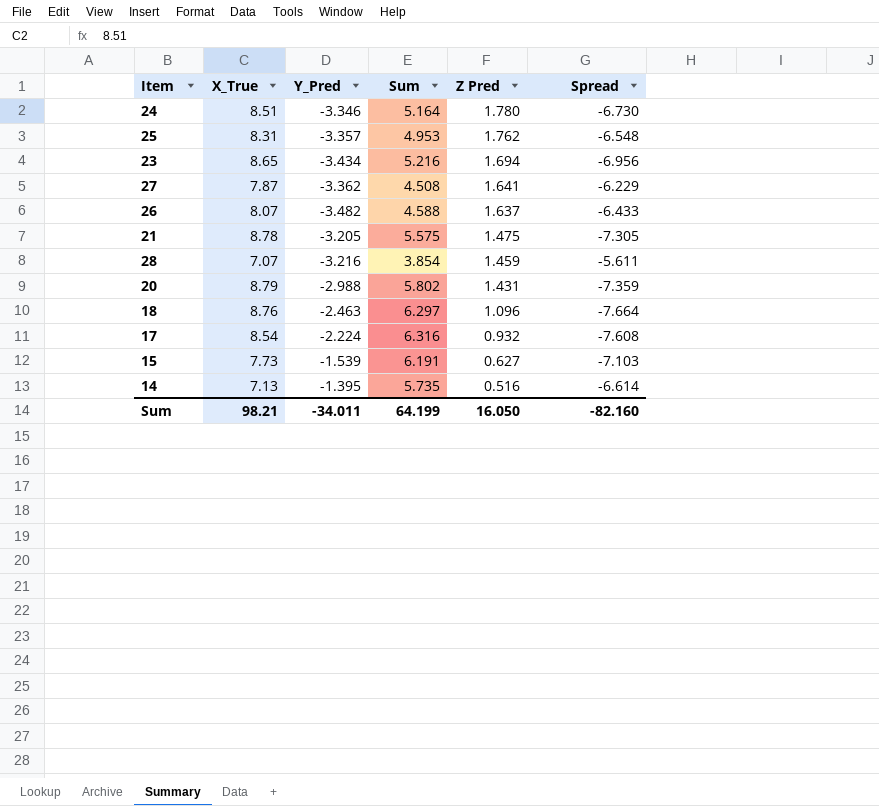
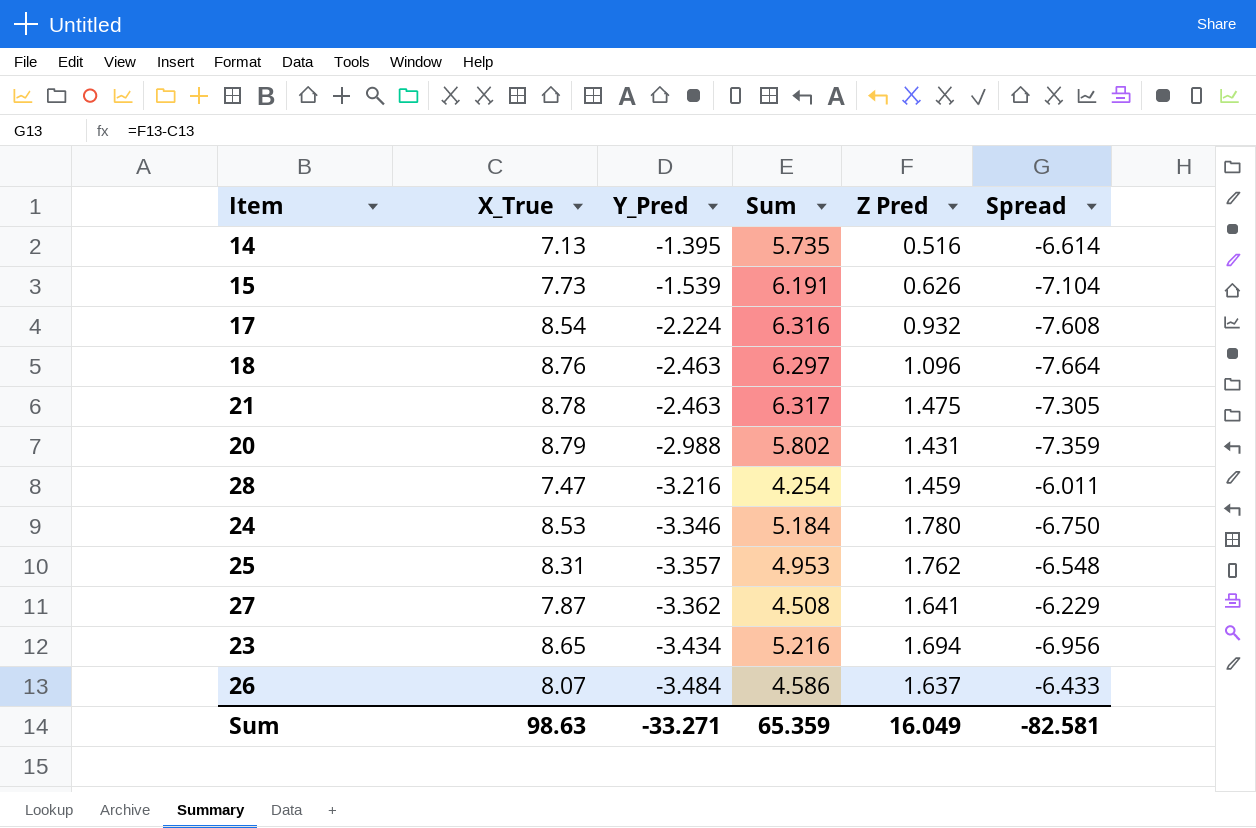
row order: Z Pred descending -> Y_Pred descending
15 | Z Pred: 0.627 -> 0.626
15 | Spread: -7.103 -> -7.104
21 | Y_Pred: -3.205 -> -2.463
21 | Sum: 5.575 -> 6.317
28 | X_True: 7.07 -> 7.47
28 | Sum: 3.854 -> 4.254
28 | Spread: -5.611 -> -6.011
24 | X_True: 8.51 -> 8.53
24 | Sum: 5.164 -> 5.184
24 | Spread: -6.730 -> -6.750
26 | Y_Pred: -3.482 -> -3.484
26 | Sum: 4.588 -> 4.586
Sum | X_True: 98.21 -> 98.63
Sum | Y_Pred: -34.011 -> -33.271
Sum | Sum: 64.199 -> 65.359
Sum | Z Pred: 16.050 -> 16.049
Sum | Spread: -82.160 -> -82.581

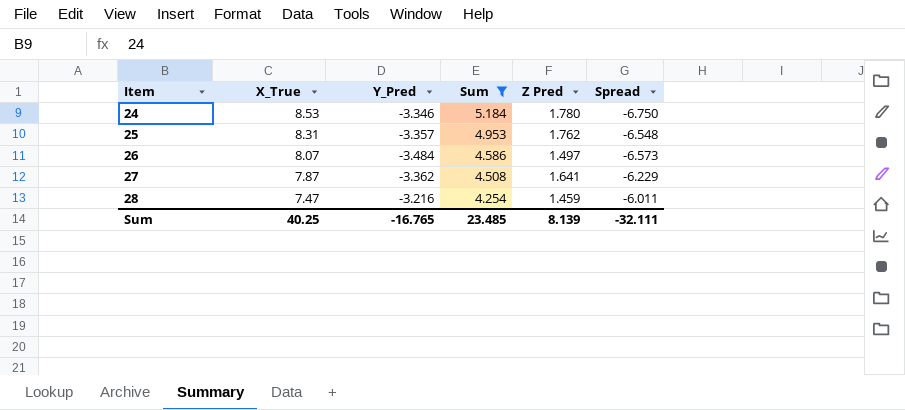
filter: none -> Sum <= 5.184
row order: Y_Pred descending -> Item ascending
26 | Z Pred: 1.637 -> 1.497
26 | Spread: -6.433 -> -6.573
Sum | X_True: 98.63 -> 40.25
Sum | Y_Pred: -33.271 -> -16.765
Sum | Sum: 65.359 -> 23.485
Sum | Z Pred: 16.049 -> 8.139
Sum | Spread: -82.581 -> -32.111

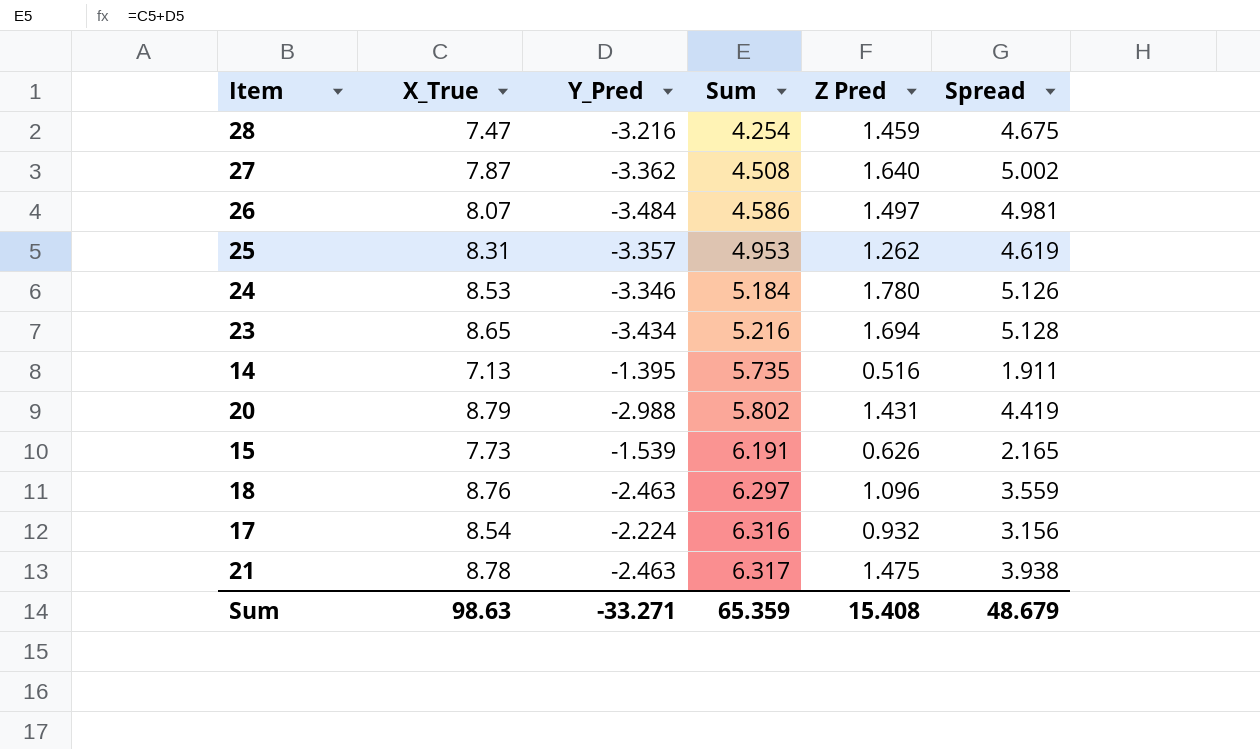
filter: Sum <= 5.184 -> none
row order: Item ascending -> Sum ascending
column Spread | formula: [Z Pred] - [X_True] -> [Z Pred] - [Y_Pred]
27 | Z Pred: 1.641 -> 1.640
25 | Z Pred: 1.762 -> 1.262
Sum | X_True: 40.25 -> 98.63
Sum | Y_Pred: -16.765 -> -33.271
Sum | Sum: 23.485 -> 65.359
Sum | Z Pred: 8.139 -> 15.408
Sum | Spread: -32.111 -> 48.679

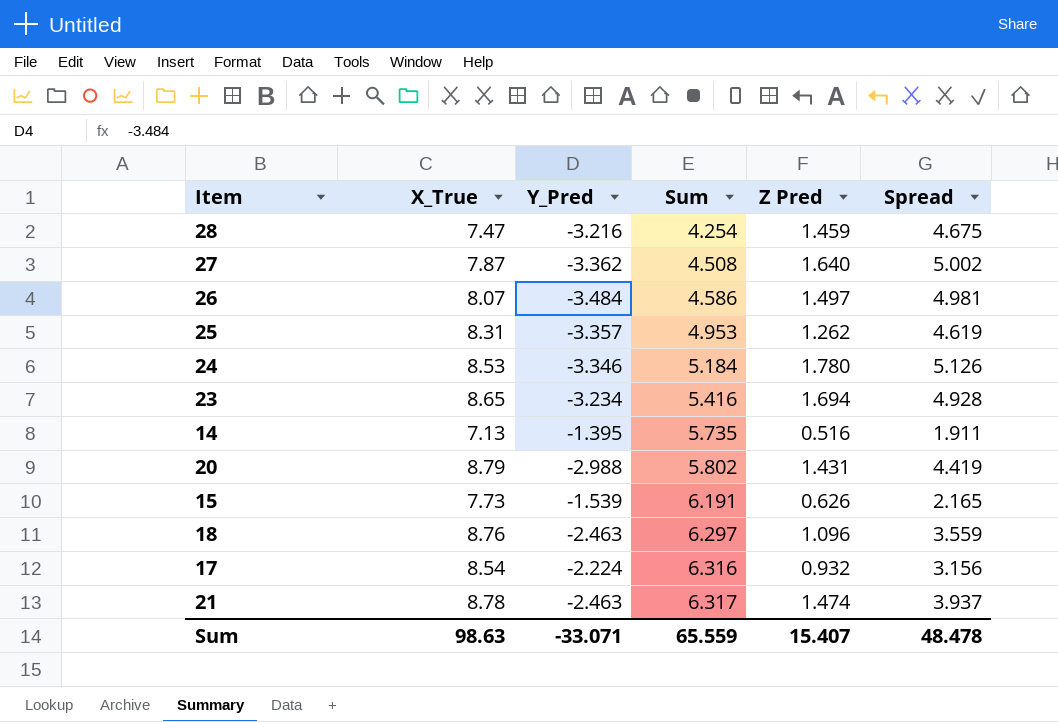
23 | Y_Pred: -3.434 -> -3.234
23 | Sum: 5.216 -> 5.416
23 | Spread: 5.128 -> 4.928
21 | Z Pred: 1.475 -> 1.474
21 | Spread: 3.938 -> 3.937
Sum | Y_Pred: -33.271 -> -33.071
Sum | Sum: 65.359 -> 65.559
Sum | Z Pred: 15.408 -> 15.407
Sum | Spread: 48.679 -> 48.478

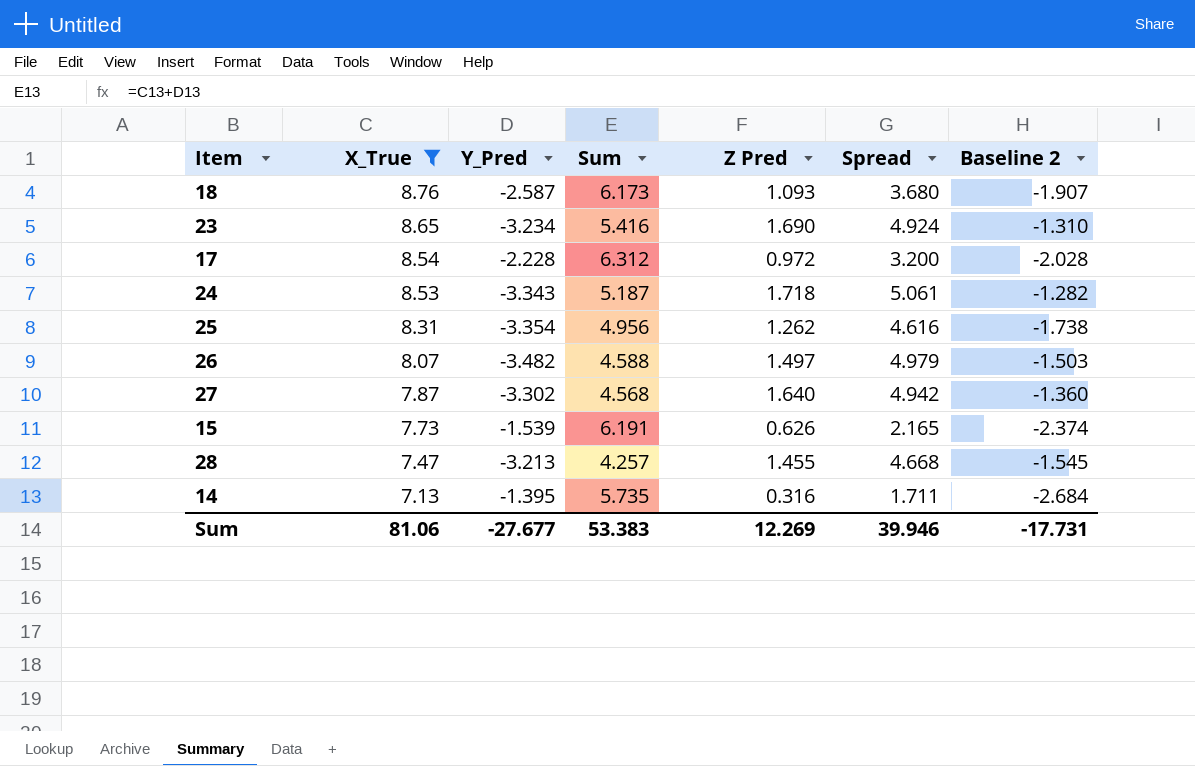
filter: none -> X_True <= 8.76
row order: Sum ascending -> X_True descending
column Baseline 2 | formula: none -> [Z Pred] - 3
18 | Y_Pred: -2.463 -> -2.587
18 | Sum: 6.297 -> 6.173
18 | Z Pred: 1.096 -> 1.093
18 | Spread: 3.559 -> 3.680
23 | Z Pred: 1.694 -> 1.690
23 | Spread: 4.928 -> 4.924
17 | Y_Pred: -2.224 -> -2.228
17 | Sum: 6.316 -> 6.312
17 | Z Pred: 0.932 -> 0.972
17 | Spread: 3.156 -> 3.200
24 | Y_Pred: -3.346 -> -3.343
24 | Sum: 5.184 -> 5.187
24 | Z Pred: 1.780 -> 1.718
24 | Spread: 5.126 -> 5.061
25 | Y_Pred: -3.357 -> -3.354
25 | Sum: 4.953 -> 4.956
25 | Spread: 4.619 -> 4.616
26 | Y_Pred: -3.484 -> -3.482
26 | Sum: 4.586 -> 4.588
26 | Spread: 4.981 -> 4.979
27 | Y_Pred: -3.362 -> -3.302
27 | Sum: 4.508 -> 4.568
27 | Spread: 5.002 -> 4.942
28 | Y_Pred: -3.216 -> -3.213
28 | Sum: 4.254 -> 4.257
28 | Z Pred: 1.459 -> 1.455
28 | Spread: 4.675 -> 4.668
14 | Z Pred: 0.516 -> 0.316
14 | Spread: 1.911 -> 1.711
Sum | X_True: 98.63 -> 81.06
Sum | Y_Pred: -33.071 -> -27.677
Sum | Sum: 65.559 -> 53.383
Sum | Z Pred: 15.407 -> 12.269
Sum | Spread: 48.478 -> 39.946

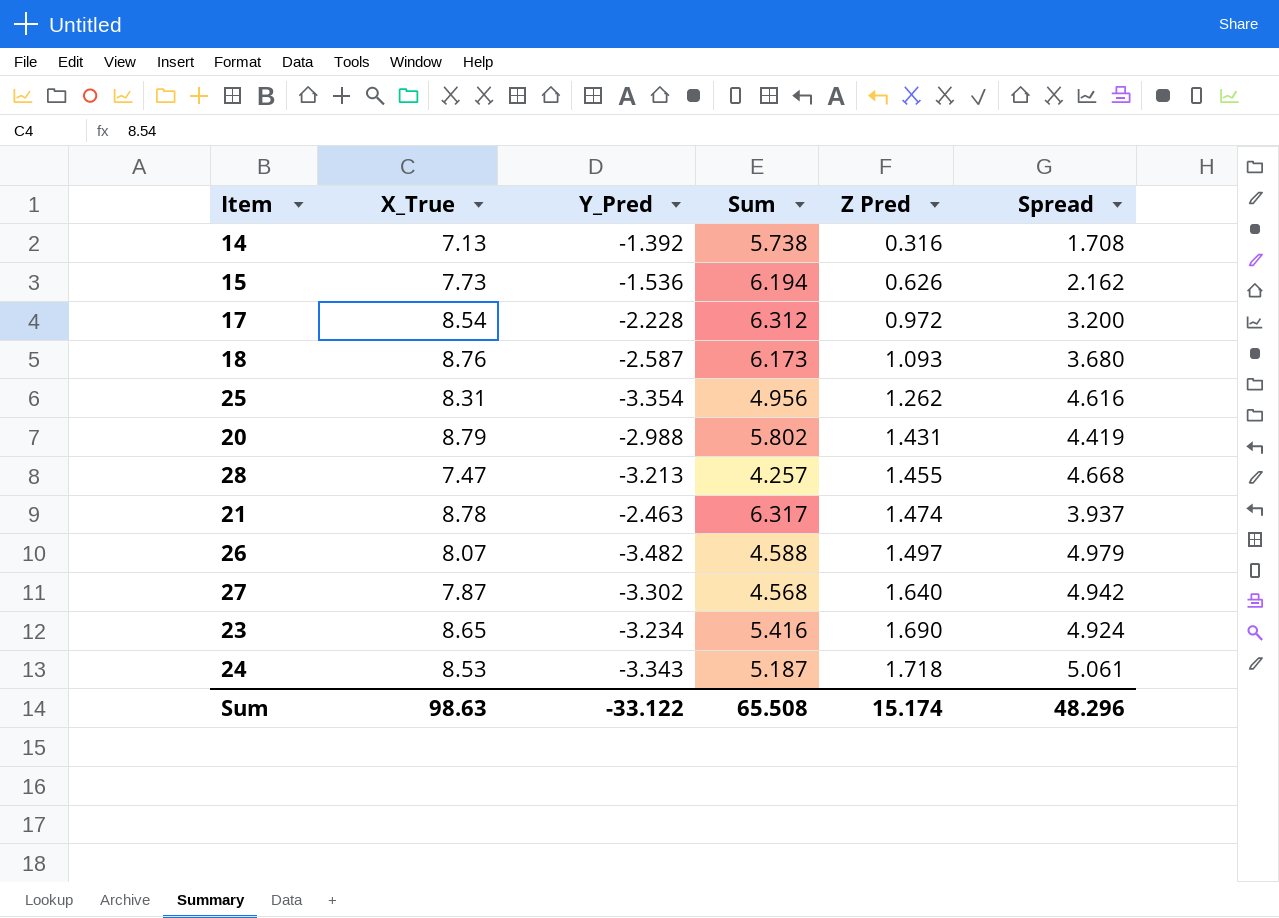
filter: X_True <= 8.76 -> none
row order: X_True descending -> Z Pred ascending
column Baseline 2 | formula: [Z Pred] - 3 -> none
14 | Y_Pred: -1.395 -> -1.392
14 | Sum: 5.735 -> 5.738
14 | Spread: 1.711 -> 1.708
15 | Y_Pred: -1.539 -> -1.536
15 | Sum: 6.191 -> 6.194
15 | Spread: 2.165 -> 2.162
Sum | X_True: 81.06 -> 98.63
Sum | Y_Pred: -27.677 -> -33.122
Sum | Sum: 53.383 -> 65.508
Sum | Z Pred: 12.269 -> 15.174
Sum | Spread: 39.946 -> 48.296

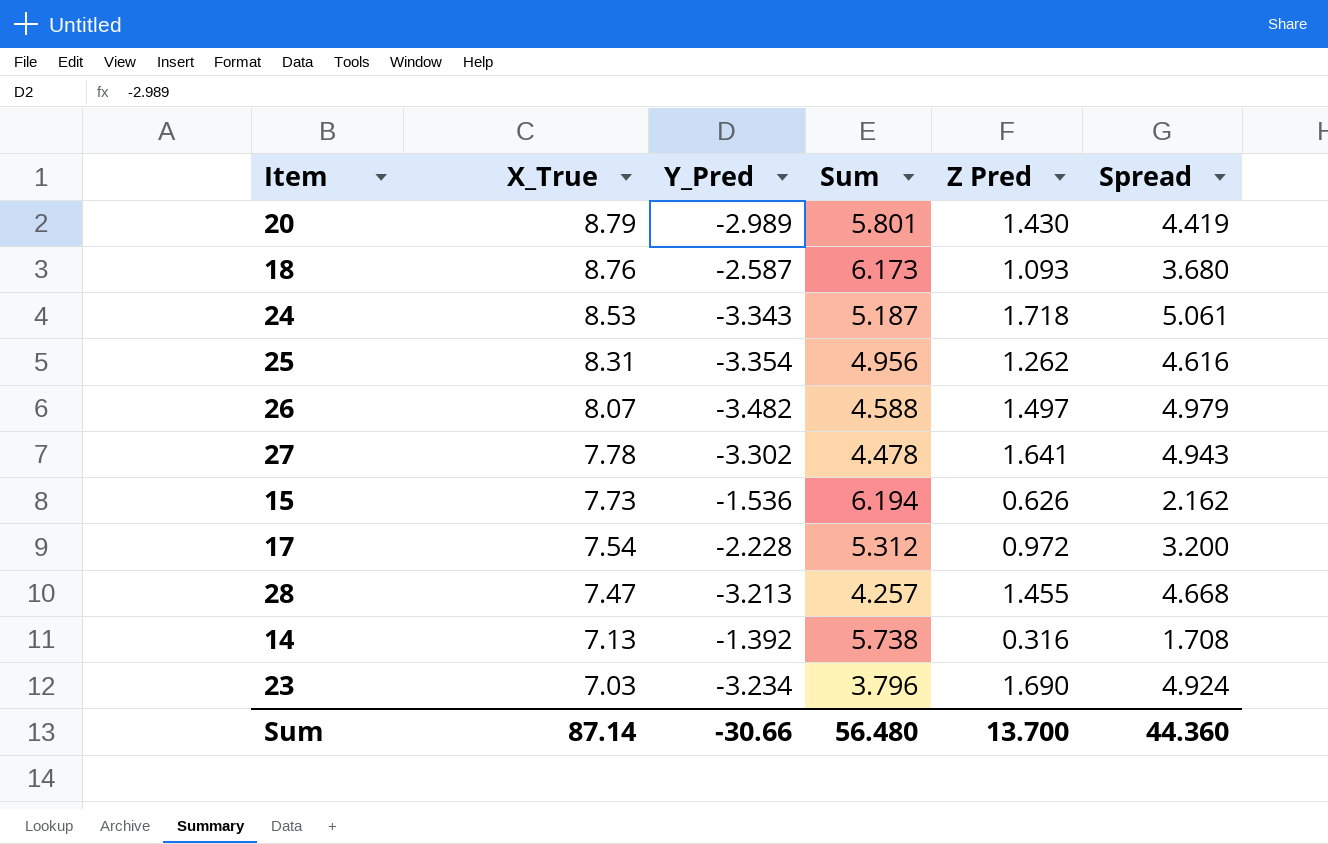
row order: Z Pred ascending -> X_True descending
row 21: 8.78 | -2.463 | 6.317 | 1.474 | 3.937 -> none
20 | Y_Pred: -2.988 -> -2.989
20 | Sum: 5.802 -> 5.801
20 | Z Pred: 1.431 -> 1.430
27 | X_True: 7.87 -> 7.78
27 | Sum: 4.568 -> 4.478
27 | Z Pred: 1.640 -> 1.641
27 | Spread: 4.942 -> 4.943
17 | X_True: 8.54 -> 7.54
17 | Sum: 6.312 -> 5.312
23 | X_True: 8.65 -> 7.03
23 | Sum: 5.416 -> 3.796
Sum | X_True: 98.63 -> 87.14
Sum | Y_Pred: -33.122 -> -30.66
Sum | Sum: 65.508 -> 56.480
Sum | Z Pred: 15.174 -> 13.700
Sum | Spread: 48.296 -> 44.360

